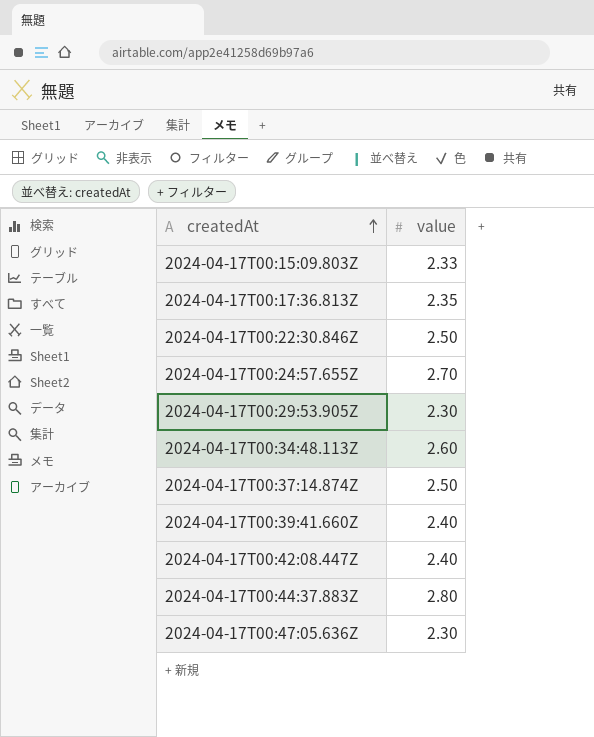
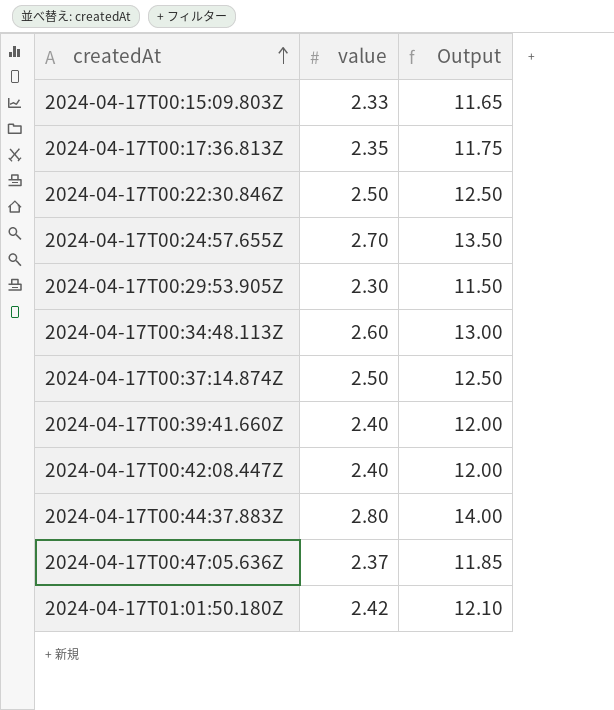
column Output | formula: none -> [value] * 5
2024-04-17T00:47:05.636Z | value: 2.30 -> 2.37
row 2024-04-17T01:01:50.180Z: none -> 2.42 | 12.10

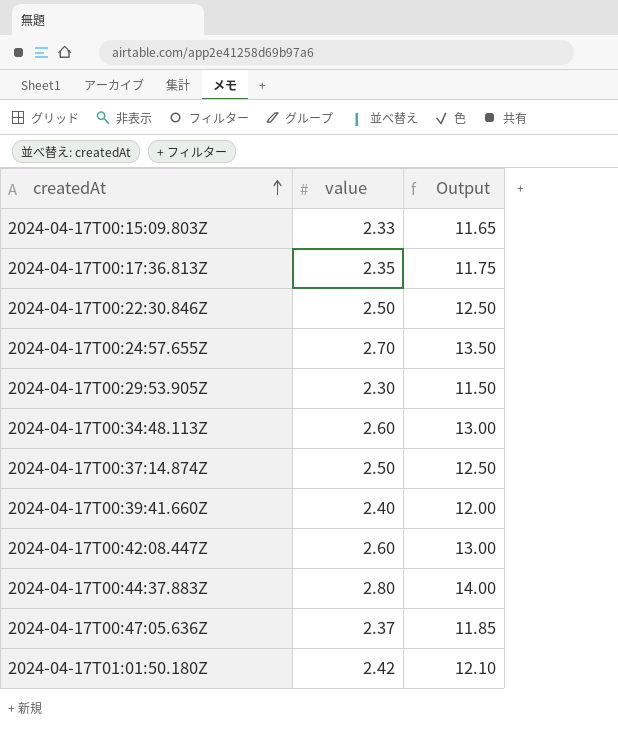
2024-04-17T00:42:08.447Z | value: 2.40 -> 2.60
2024-04-17T00:42:08.447Z | Output: 12.00 -> 13.00

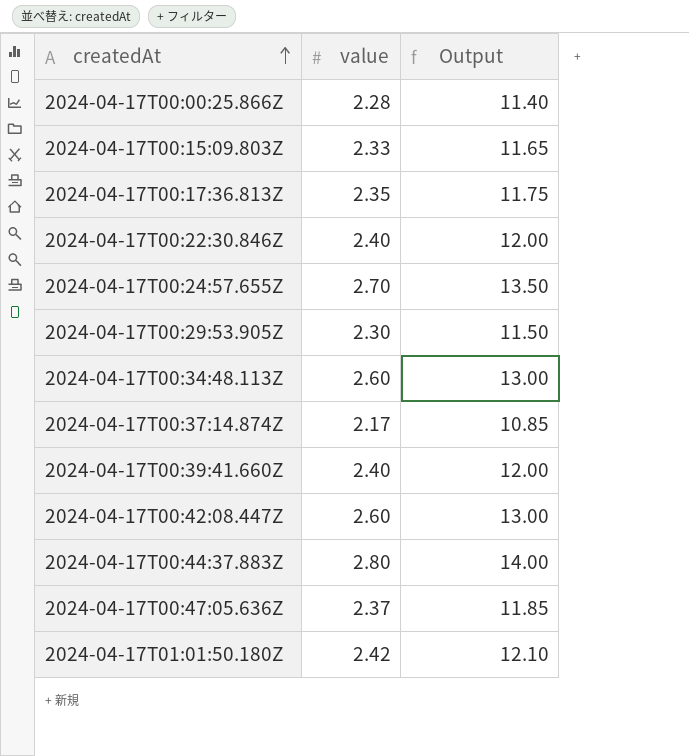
row 2024-04-17T00:00:25.866Z: none -> 2.28 | 11.40
2024-04-17T00:22:30.846Z | value: 2.50 -> 2.40
2024-04-17T00:22:30.846Z | Output: 12.50 -> 12.00
2024-04-17T00:37:14.874Z | value: 2.50 -> 2.17
2024-04-17T00:37:14.874Z | Output: 12.50 -> 10.85

